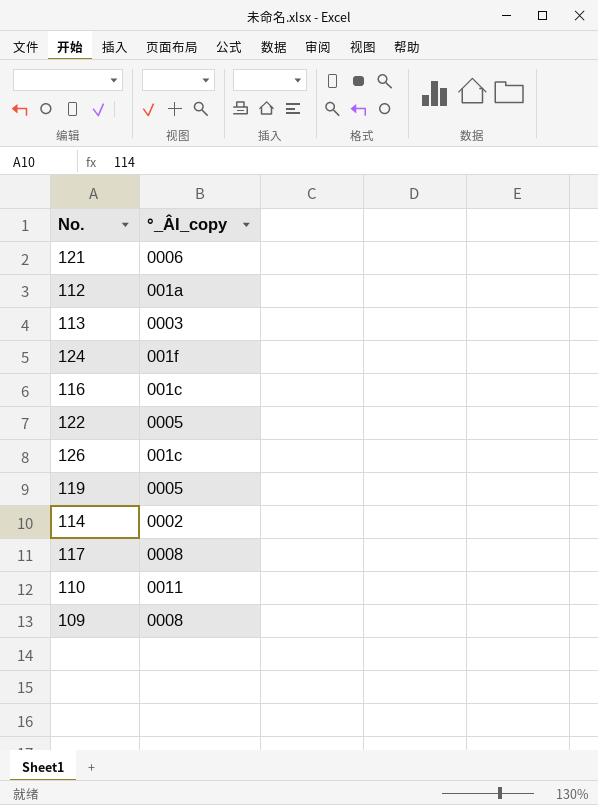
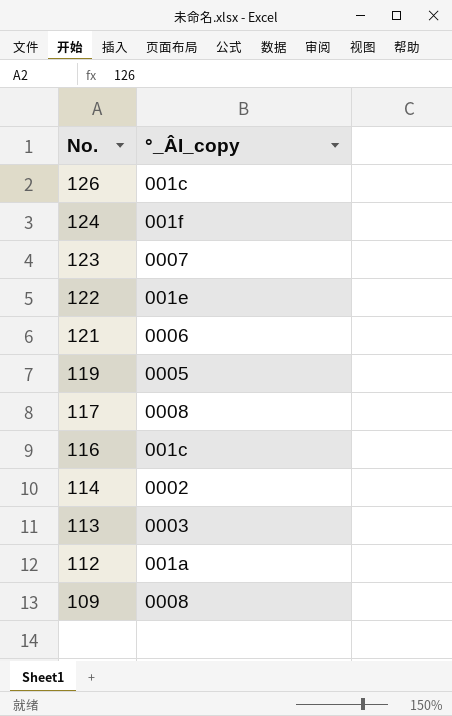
row order: none -> No. descending
row 110: 0011 -> none
row 123: none -> 0007
122 | °_ÂI_copy: 0005 -> 001e

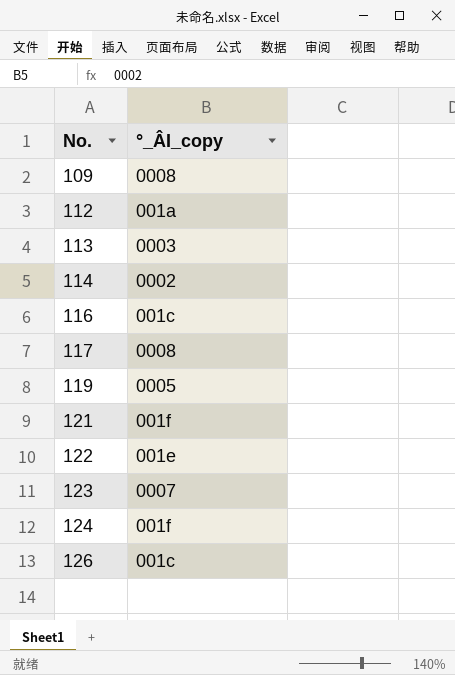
row order: No. descending -> No. ascending
121 | °_ÂI_copy: 0006 -> 001f

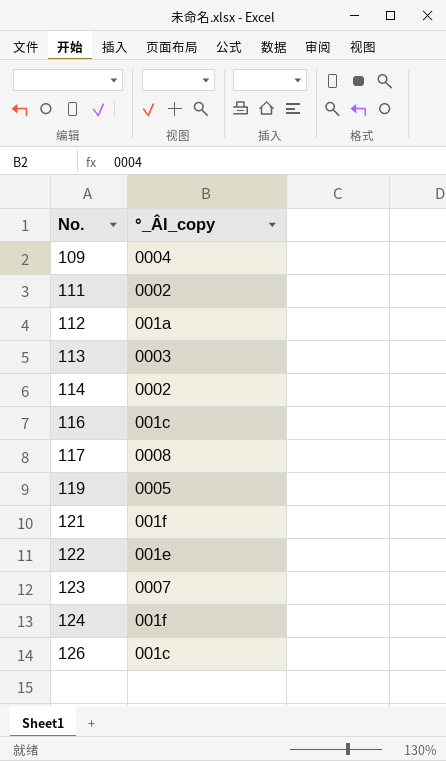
109 | °_ÂI_copy: 0008 -> 0004
row 111: none -> 0002

